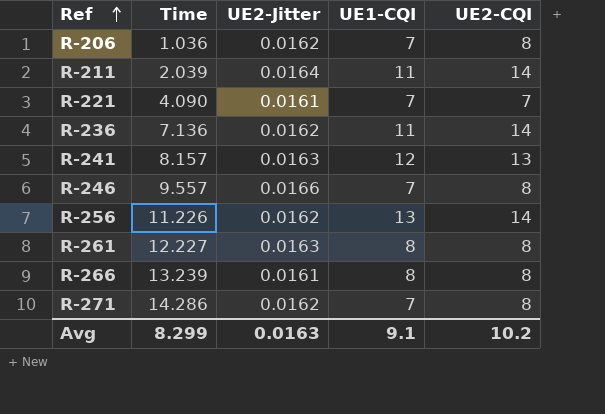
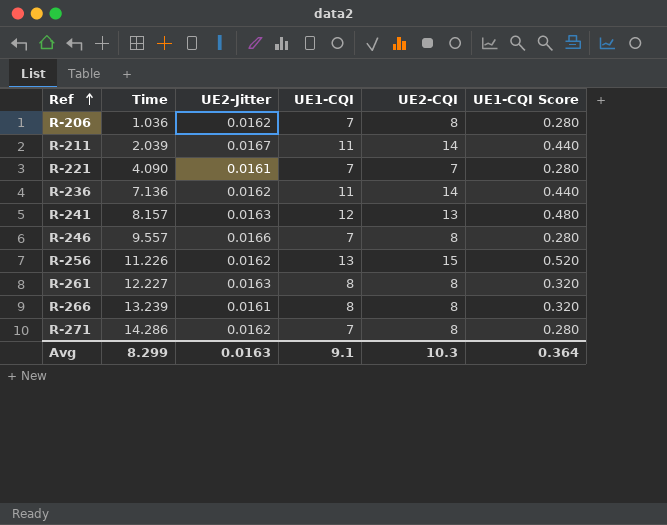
column UE1-CQI Score | formula: none -> [UE1-CQI] * 0.04
R-211 | UE2-Jitter: 0.0164 -> 0.0167
R-256 | UE2-CQI: 14 -> 15
Avg | UE2-CQI: 10.2 -> 10.3

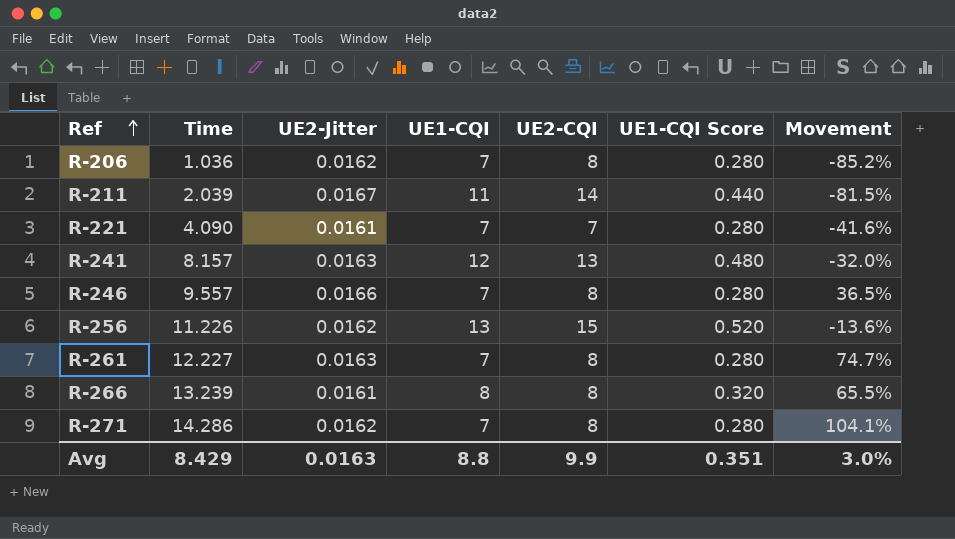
column Movement | formula: none -> ([Time] - [UE1-CQI]) / [UE1-CQI]
row R-236: 7.136 | 0.0162 | 11 | 14 | 0.440 -> none
R-261 | UE1-CQI: 8 -> 7
R-261 | UE1-CQI Score: 0.320 -> 0.280
Avg | Time: 8.299 -> 8.429
Avg | UE1-CQI: 9.1 -> 8.8
Avg | UE2-CQI: 10.3 -> 9.9
Avg | UE1-CQI Score: 0.364 -> 0.351

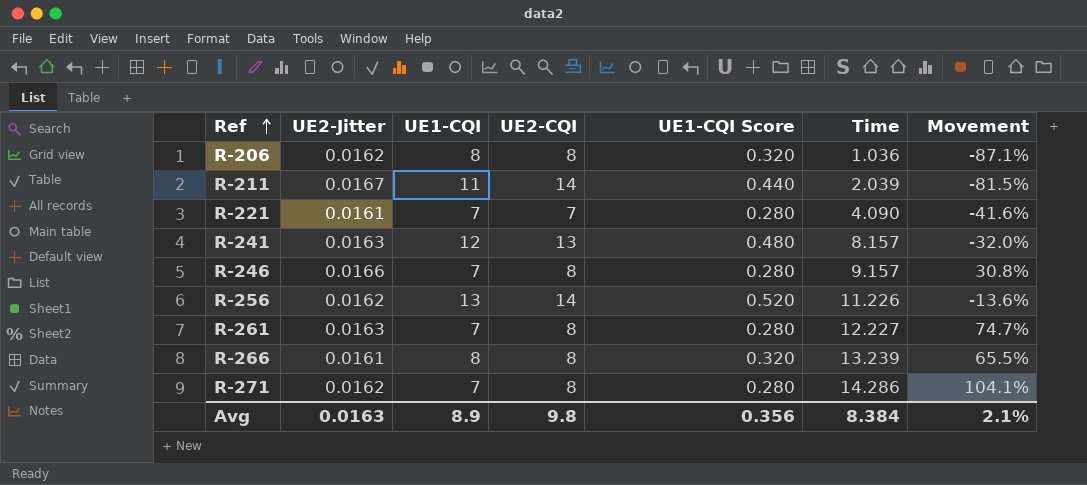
column Time | position: 2 -> 6
R-206 | UE1-CQI: 7 -> 8
R-206 | UE1-CQI Score: 0.280 -> 0.320
R-206 | Movement: -85.2% -> -87.1%
R-246 | Time: 9.557 -> 9.157
R-246 | Movement: 36.5% -> 30.8%
R-256 | UE2-CQI: 15 -> 14
Avg | UE1-CQI: 8.8 -> 8.9
Avg | UE2-CQI: 9.9 -> 9.8
Avg | UE1-CQI Score: 0.351 -> 0.356
Avg | Time: 8.429 -> 8.384
Avg | Movement: 3.0% -> 2.1%

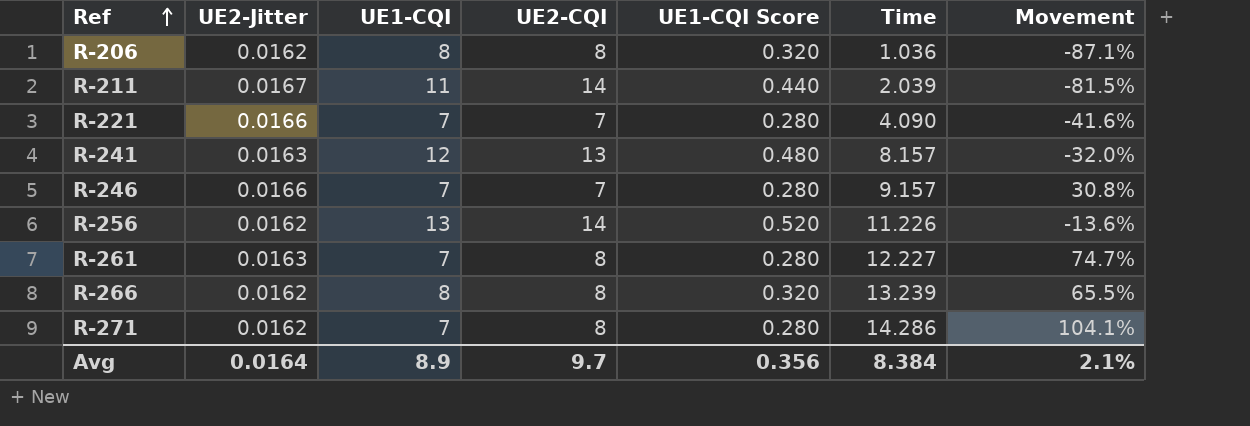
R-221 | UE2-Jitter: 0.0161 -> 0.0166
R-246 | UE2-CQI: 8 -> 7
R-266 | UE2-Jitter: 0.0161 -> 0.0162
Avg | UE2-Jitter: 0.0163 -> 0.0164
Avg | UE2-CQI: 9.8 -> 9.7

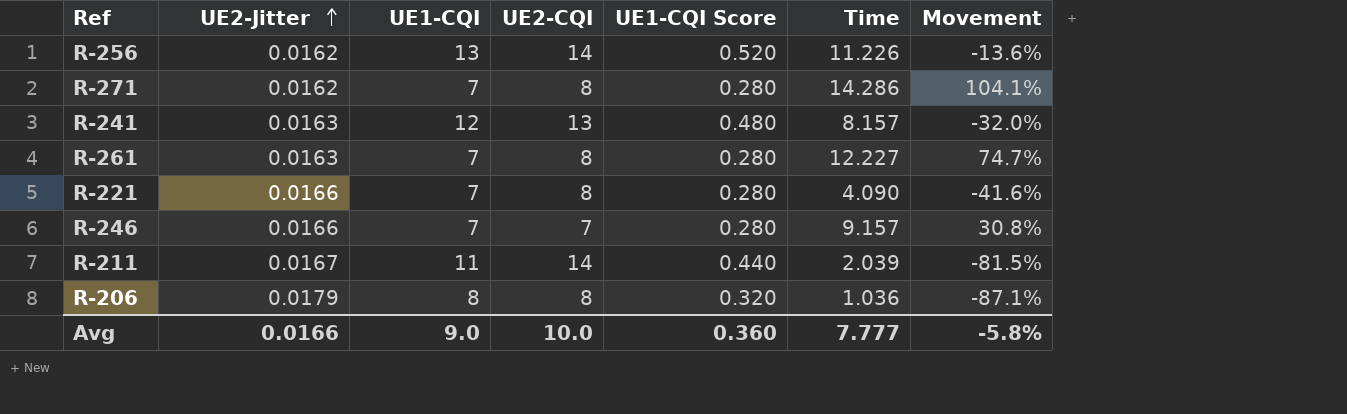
row order: Ref ascending -> UE2-Jitter ascending
row R-266: 0.0162 | 8 | 8 | 0.320 | 13.239 | 65.5% -> none
R-221 | UE2-CQI: 7 -> 8
R-206 | UE2-Jitter: 0.0162 -> 0.0179
Avg | UE2-Jitter: 0.0164 -> 0.0166
Avg | UE1-CQI: 8.9 -> 9.0
Avg | UE2-CQI: 9.7 -> 10.0
Avg | UE1-CQI Score: 0.356 -> 0.360
Avg | Time: 8.384 -> 7.777
Avg | Movement: 2.1% -> -5.8%

